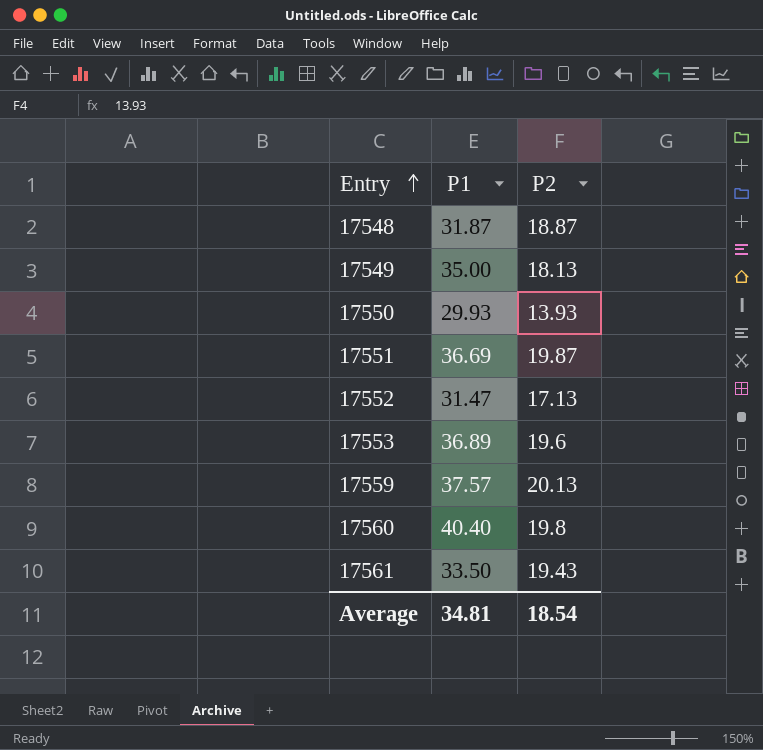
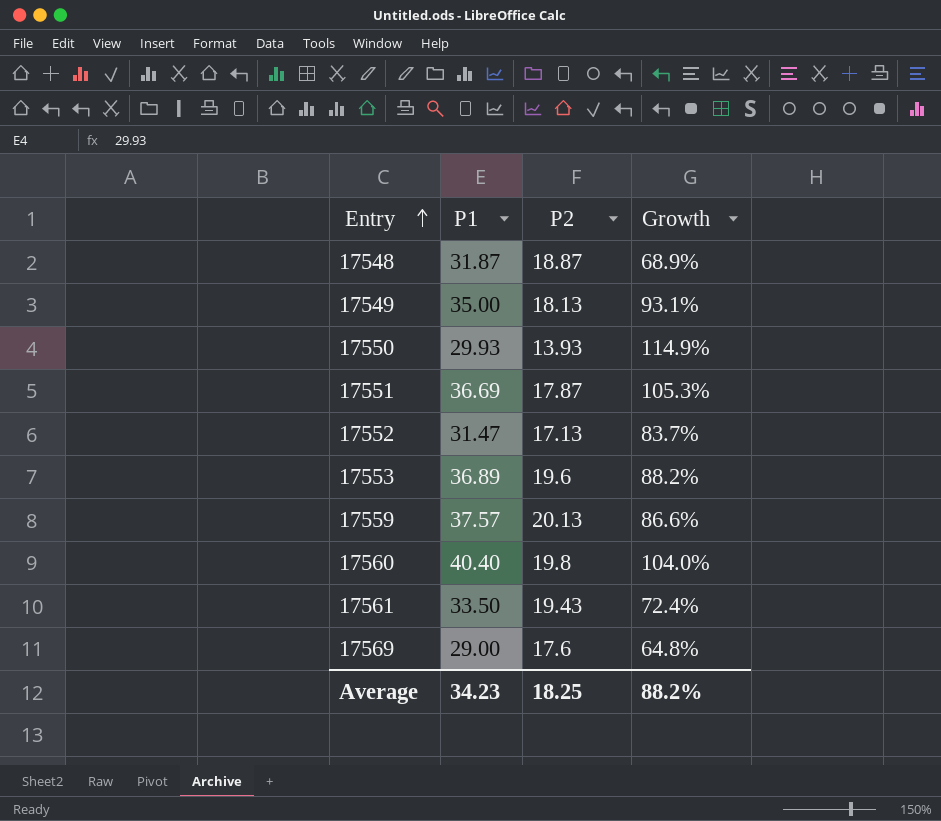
column Growth | formula: none -> ([P1] - [P2]) / [P2]
17551 | P2: 19.87 -> 17.87
row 17569: none -> 29.00 | 17.6 | 64.8%
Average | P1: 34.81 -> 34.23
Average | P2: 18.54 -> 18.25

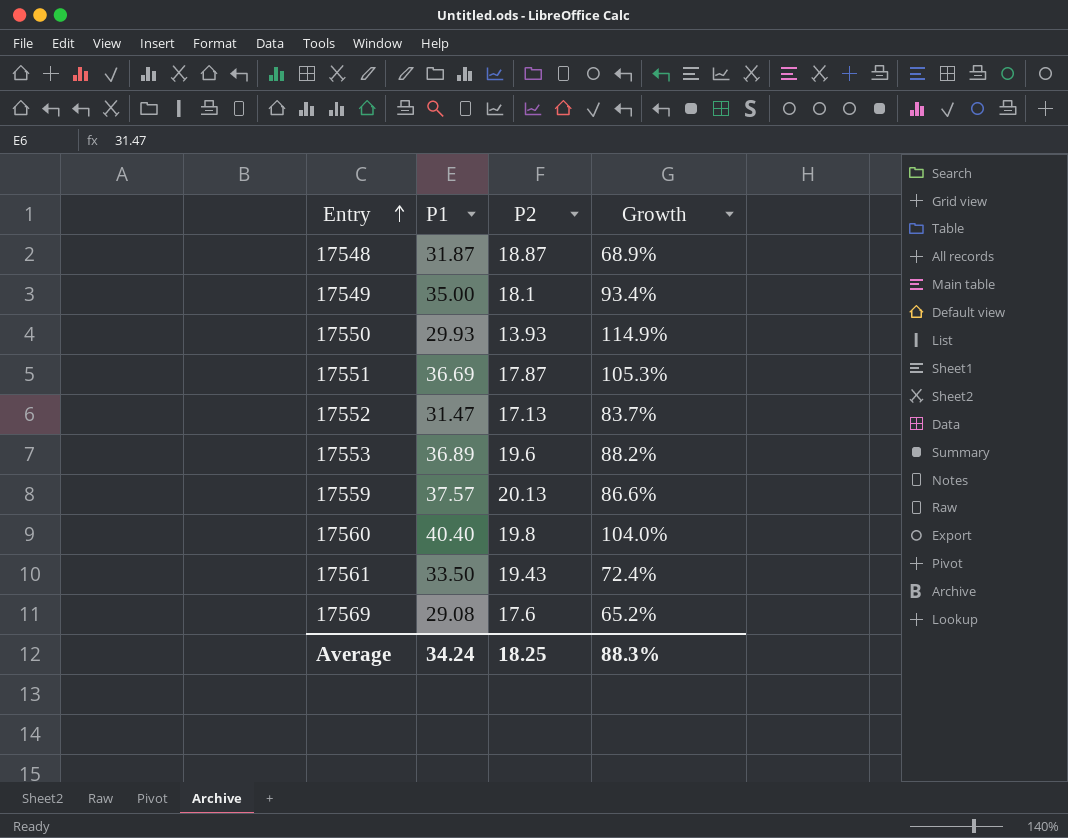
17549 | P2: 18.13 -> 18.1
17549 | Growth: 93.1% -> 93.4%
17569 | P1: 29.00 -> 29.08
17569 | Growth: 64.8% -> 65.2%
Average | P1: 34.23 -> 34.24
Average | Growth: 88.2% -> 88.3%

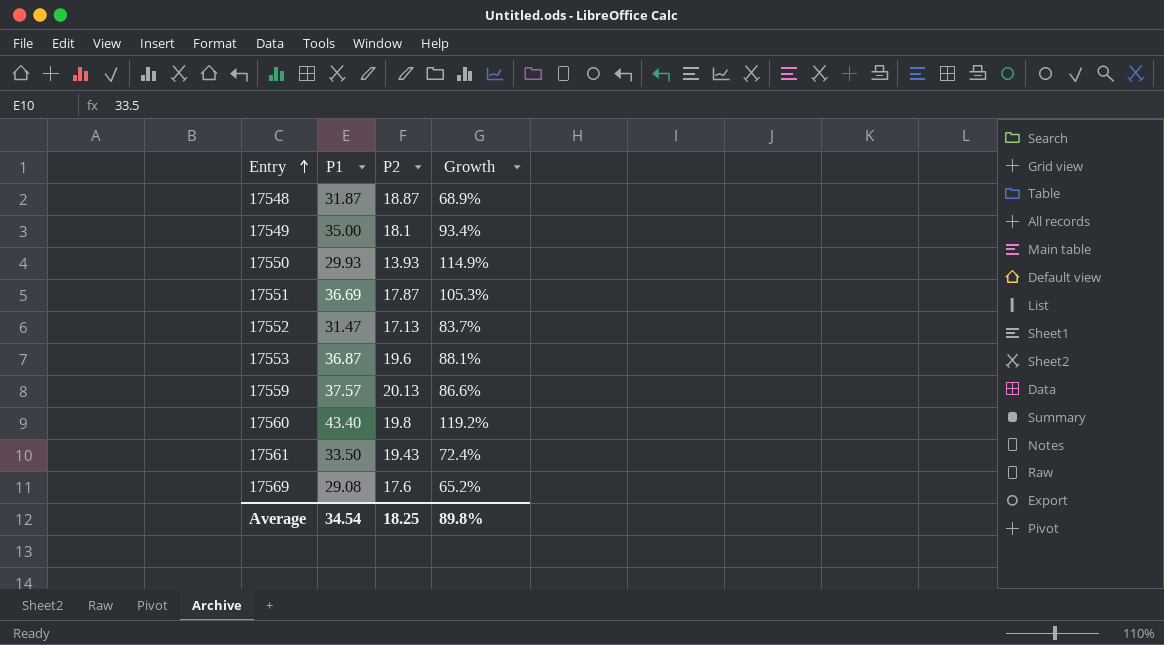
17553 | P1: 36.89 -> 36.87
17553 | Growth: 88.2% -> 88.1%
17560 | P1: 40.40 -> 43.40
17560 | Growth: 104.0% -> 119.2%
Average | P1: 34.24 -> 34.54
Average | Growth: 88.3% -> 89.8%

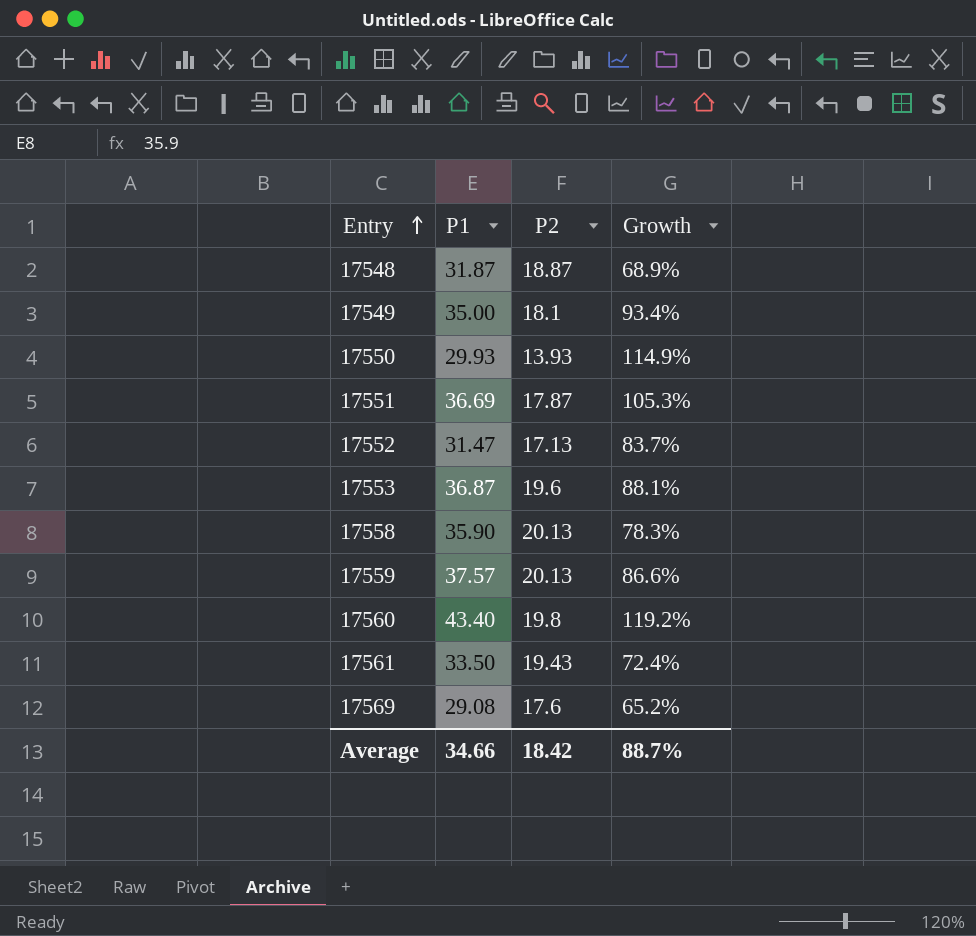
row 17558: none -> 35.90 | 20.13 | 78.3%
Average | P1: 34.54 -> 34.66
Average | P2: 18.25 -> 18.42
Average | Growth: 89.8% -> 88.7%

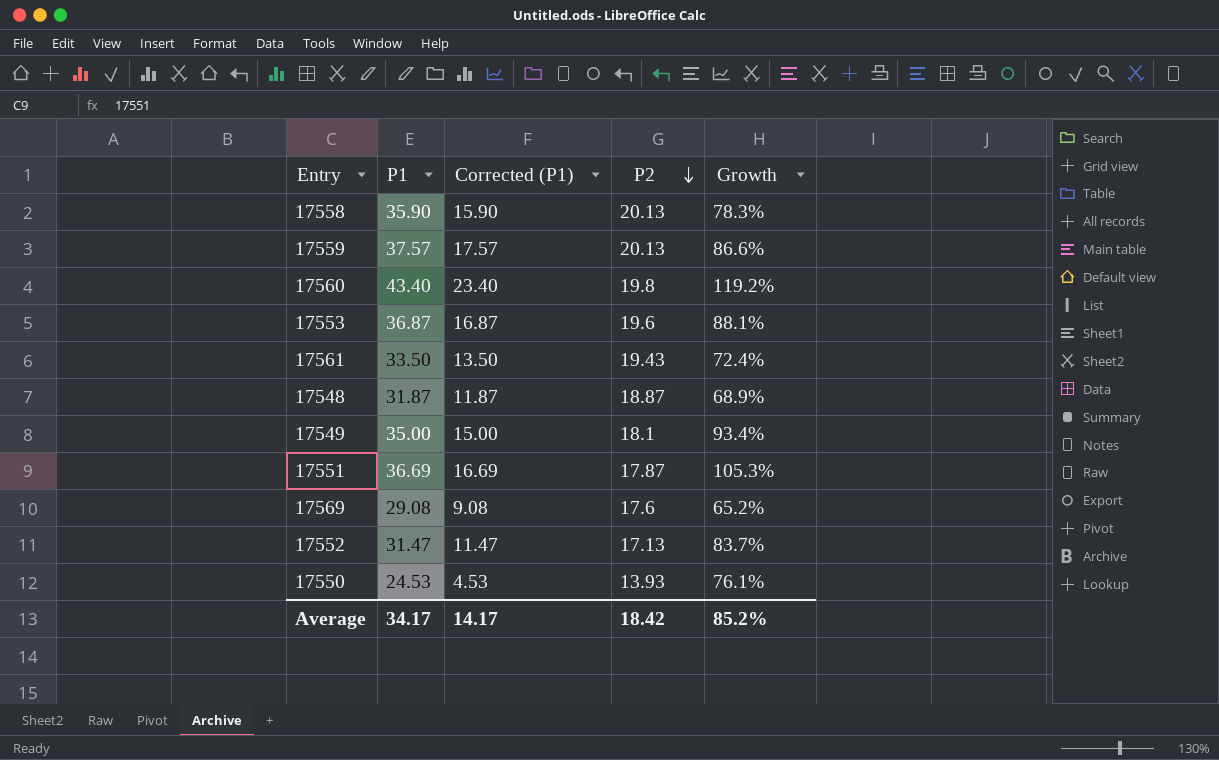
row order: Entry ascending -> P2 descending
column Corrected (P1) | formula: none -> [P1] - 20
17550 | P1: 29.93 -> 24.53
17550 | Growth: 114.9% -> 76.1%
Average | P1: 34.66 -> 34.17
Average | Growth: 88.7% -> 85.2%

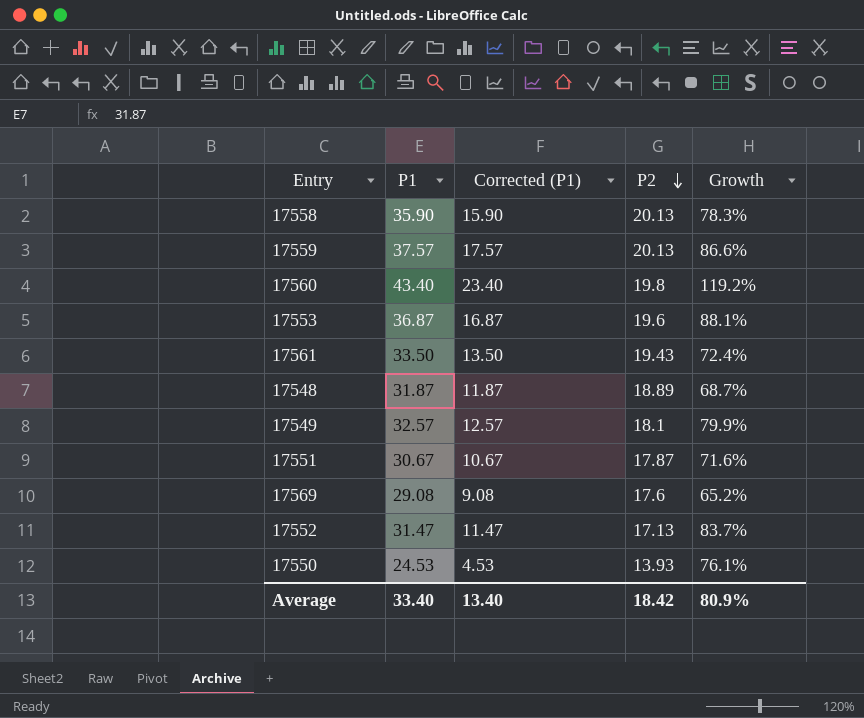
17548 | P2: 18.87 -> 18.89
17548 | Growth: 68.9% -> 68.7%
17549 | P1: 35.00 -> 32.57
17549 | Corrected (P1): 15.00 -> 12.57
17549 | Growth: 93.4% -> 79.9%
17551 | P1: 36.69 -> 30.67
17551 | Corrected (P1): 16.69 -> 10.67
17551 | Growth: 105.3% -> 71.6%
Average | P1: 34.17 -> 33.40
Average | Corrected (P1): 14.17 -> 13.40
Average | Growth: 85.2% -> 80.9%

